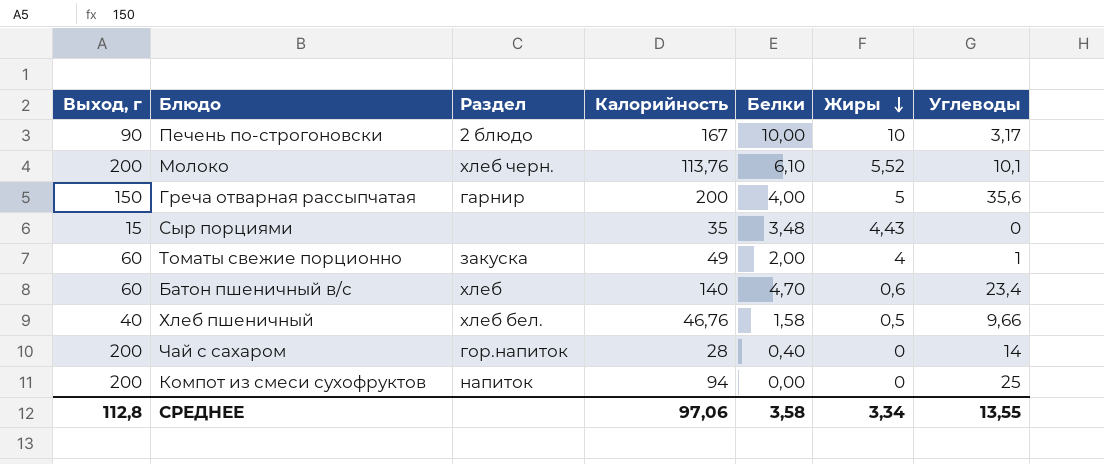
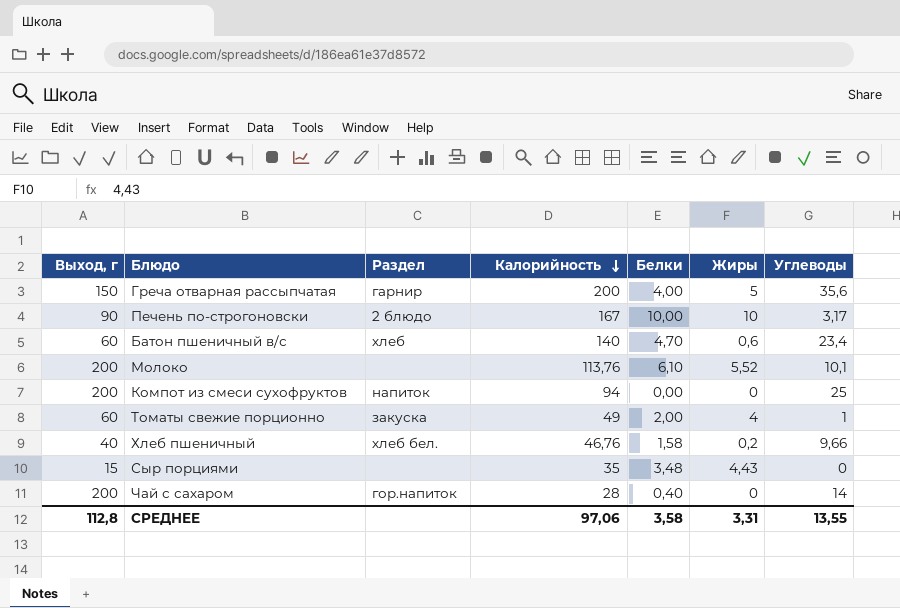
row order: Жиры descending -> Калорийность descending
Молоко | Раздел: хлеб черн. -> none
Хлеб пшеничный | Жиры: 0,5 -> 0,2
СРЕДНЕЕ | Жиры: 3,34 -> 3,31

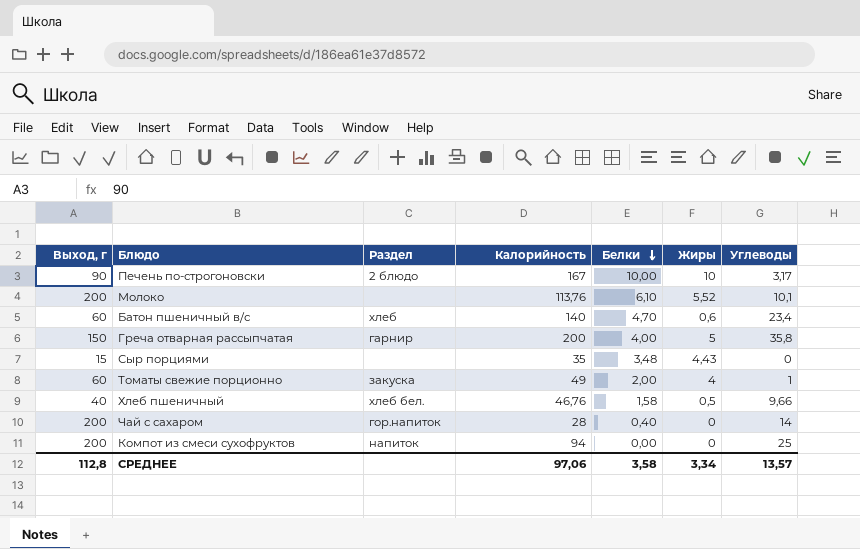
row order: Калорийность descending -> Белки descending
Греча отварная рассыпчатая | Углеводы: 35,6 -> 35,8
Хлеб пшеничный | Жиры: 0,2 -> 0,5
СРЕДНЕЕ | Жиры: 3,31 -> 3,34
СРЕДНЕЕ | Углеводы: 13,55 -> 13,57

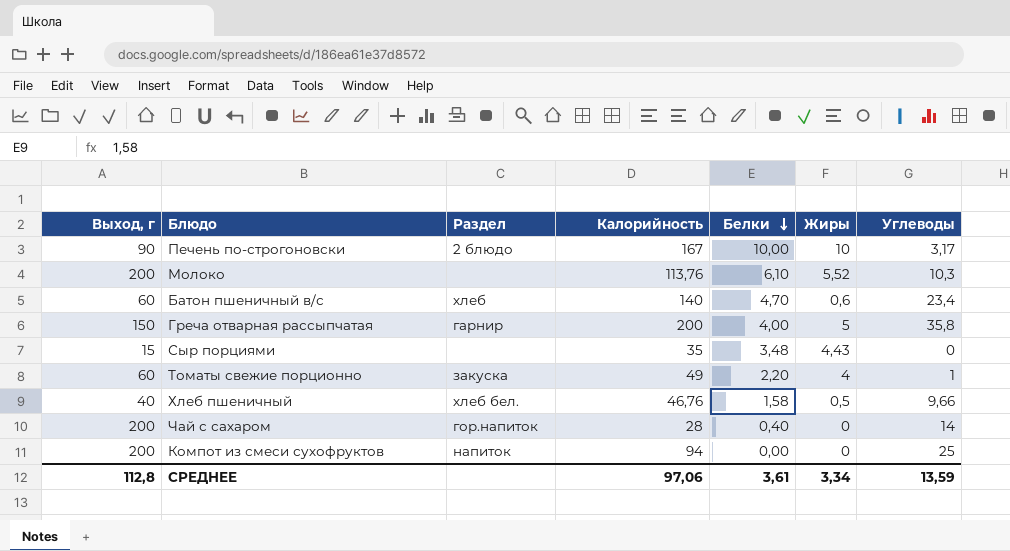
Молоко | Углеводы: 10,1 -> 10,3
Томаты свежие порционно | Белки: 2,00 -> 2,20
СРЕДНЕЕ | Белки: 3,58 -> 3,61
СРЕДНЕЕ | Углеводы: 13,57 -> 13,59

